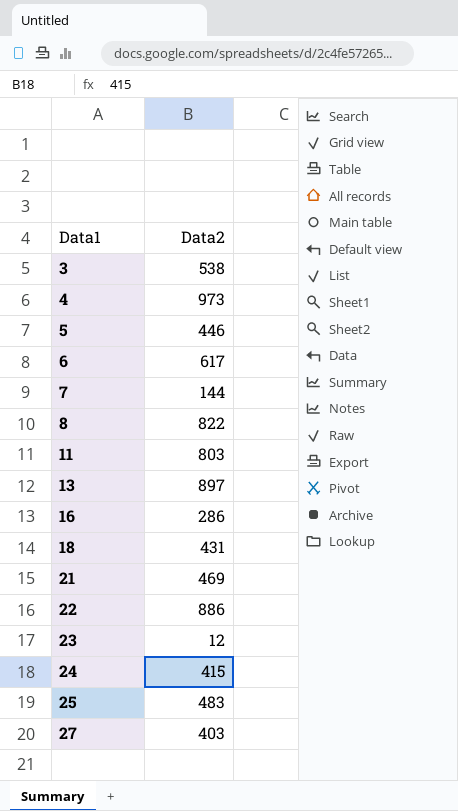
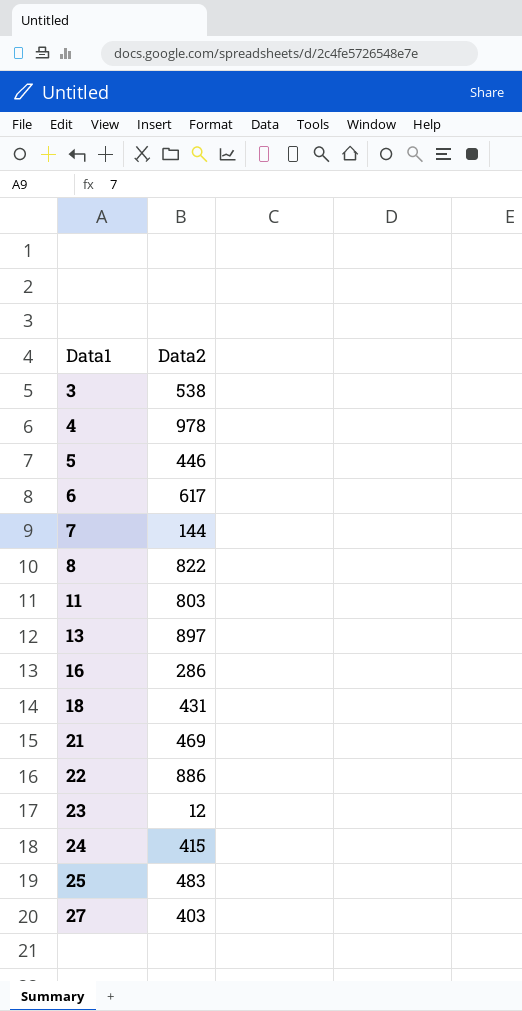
4 | Data2: 973 -> 978

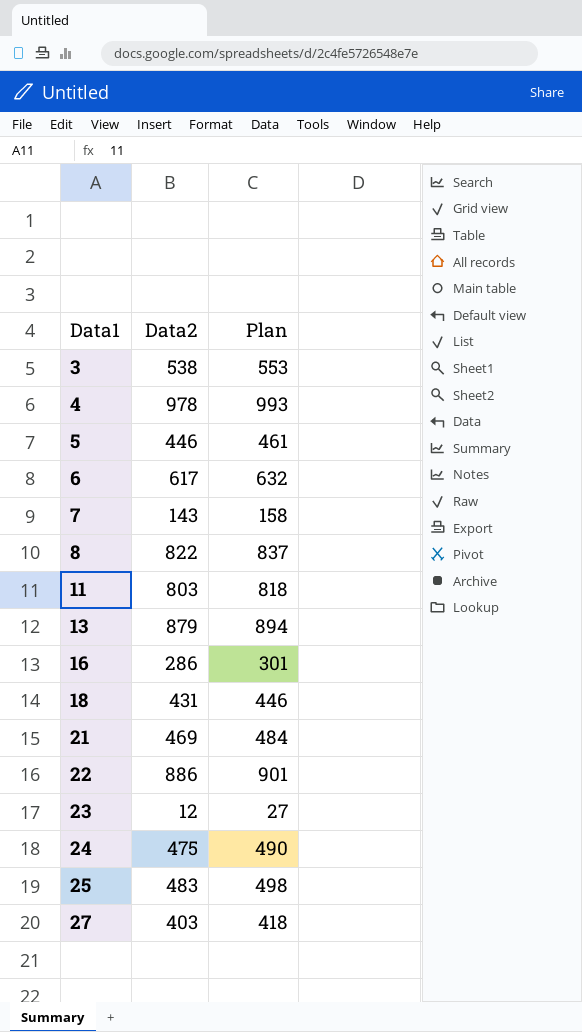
column Plan | formula: none -> [Data2] + 15
7 | Data2: 144 -> 143
13 | Data2: 897 -> 879
24 | Data2: 415 -> 475

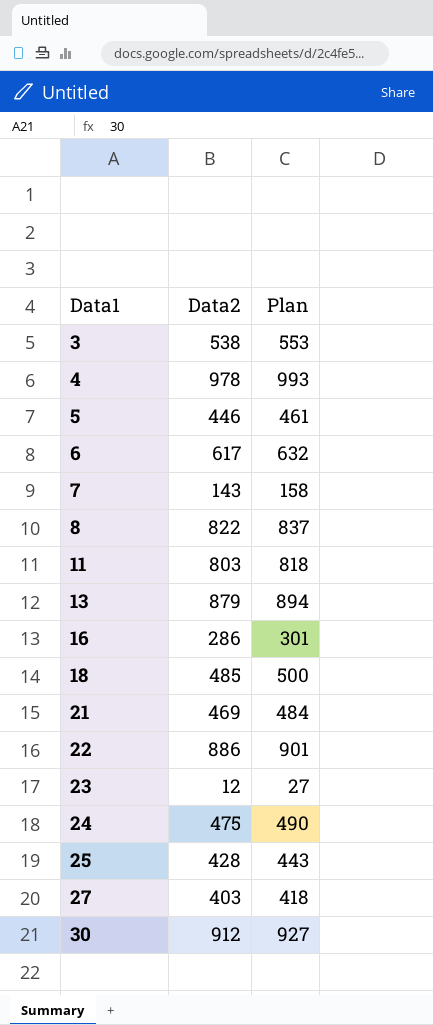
18 | Data2: 431 -> 485
18 | Plan: 446 -> 500
25 | Data2: 483 -> 428
25 | Plan: 498 -> 443
row 30: none -> 912 | 927

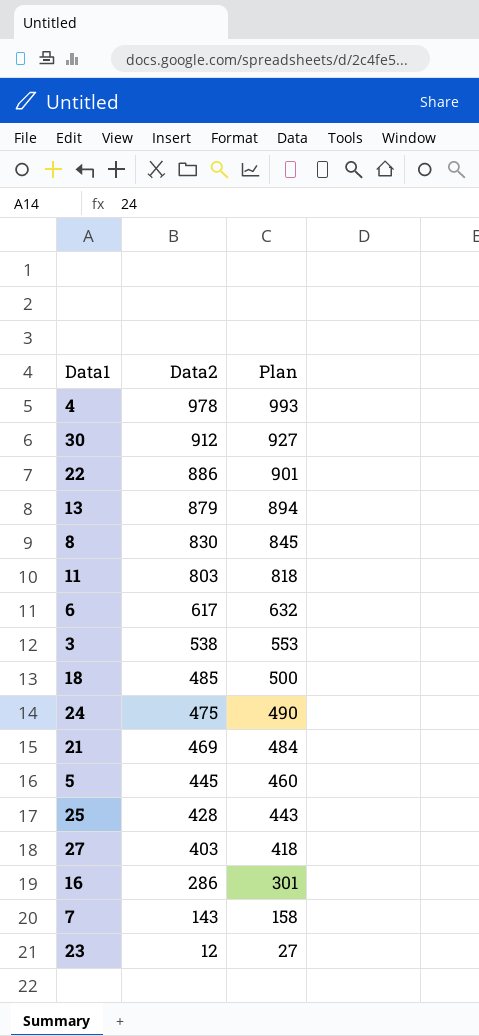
row order: Data1 ascending -> Data2 descending
8 | Data2: 822 -> 830
8 | Plan: 837 -> 845
5 | Data2: 446 -> 445
5 | Plan: 461 -> 460

